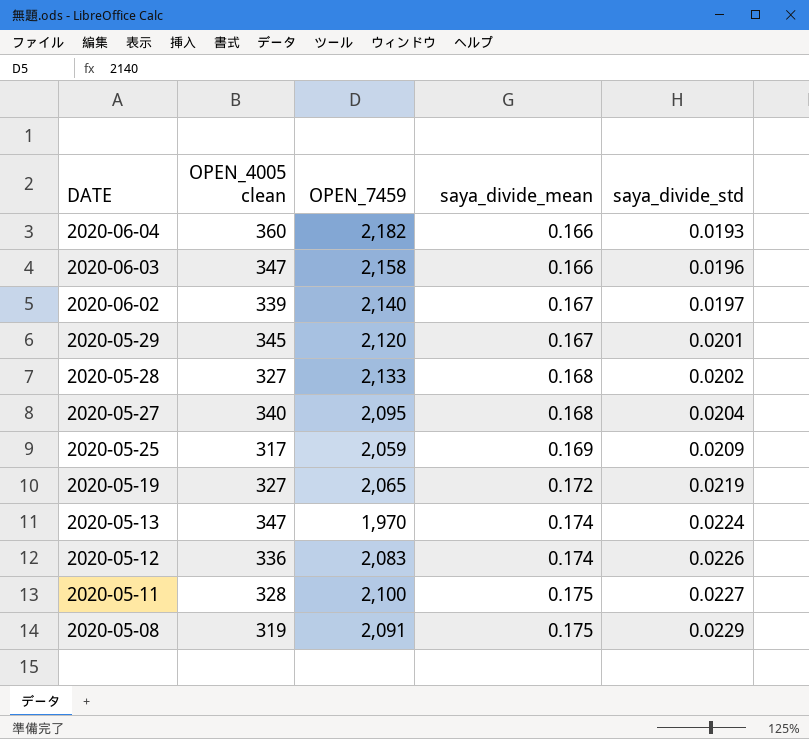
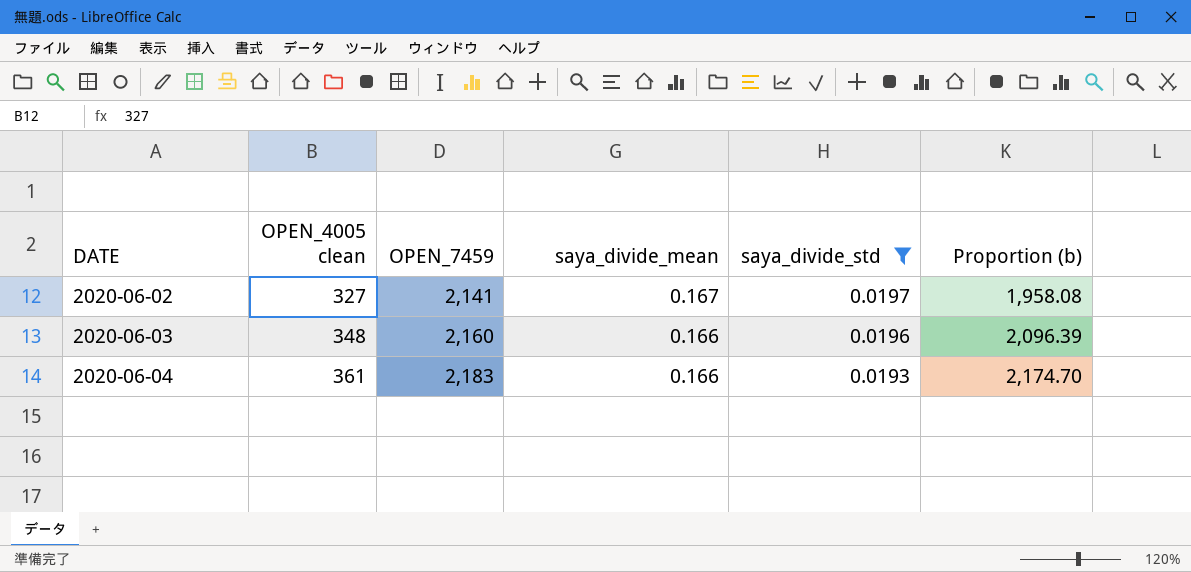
filter: none -> saya_divide_std <= 0.0197
row order: DATE descending -> DATE ascending
column Proportion (b) | formula: none -> [OPEN_4005 clean] / [saya_divide_mean]
2020-06-02 | OPEN_4005 clean: 339 -> 327
2020-06-02 | OPEN_7459: 2,140 -> 2,141
2020-06-03 | OPEN_4005 clean: 347 -> 348
2020-06-03 | OPEN_7459: 2,158 -> 2,160
2020-06-04 | OPEN_4005 clean: 360 -> 361
2020-06-04 | OPEN_7459: 2,182 -> 2,183

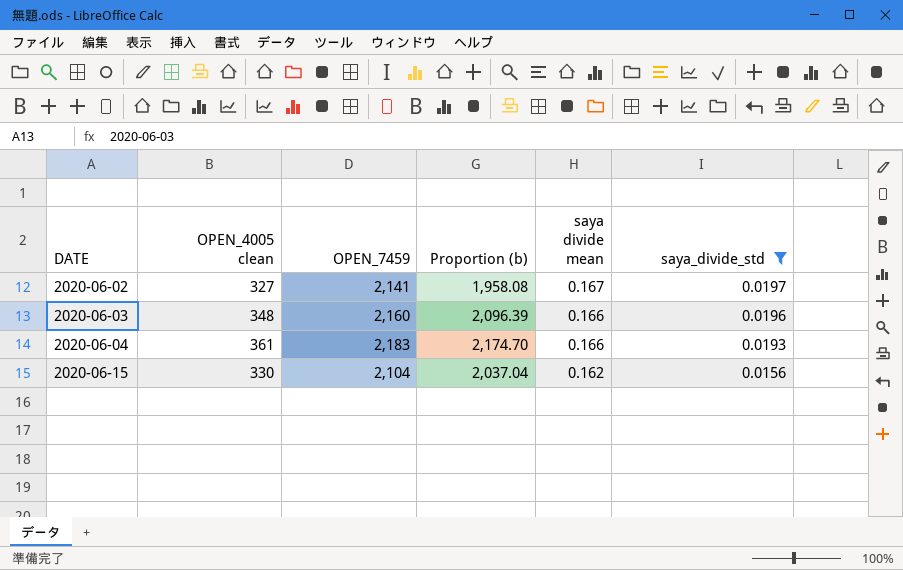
column Proportion (b) | position: 6 -> 4
column name: saya_divide_mean -> saya divide mean
row 2020-06-15: none -> 330 | 2,104 | 2,037.04 | 0.162 | 0.0156

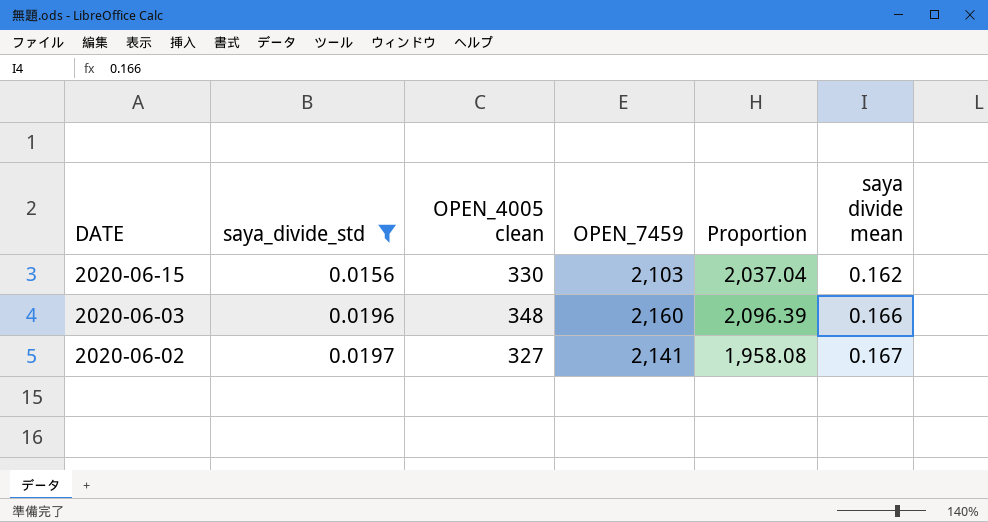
row order: DATE ascending -> DATE descending
column saya_divide_std | position: 6 -> 2
column name: Proportion (b) -> Proportion
row 2020-06-04: 361 | 2,183 | 2,174.70 | 0.166 | 0.0193 -> none
2020-06-15 | OPEN_7459: 2,104 -> 2,103

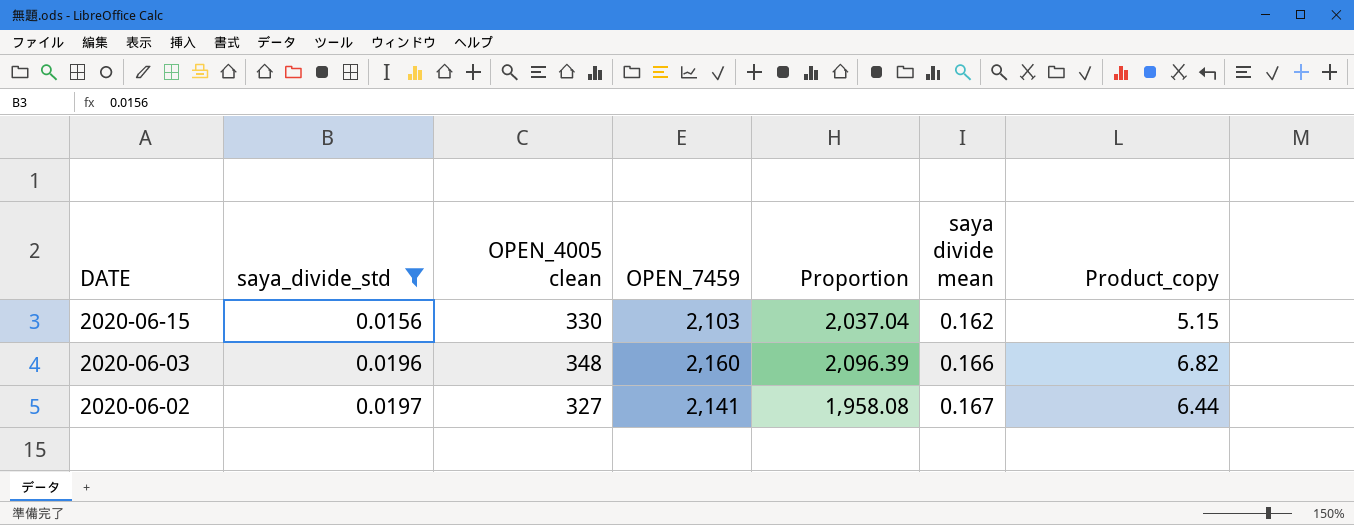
column Product_copy | formula: none -> [saya_divide_std] * [OPEN_4005 clean]

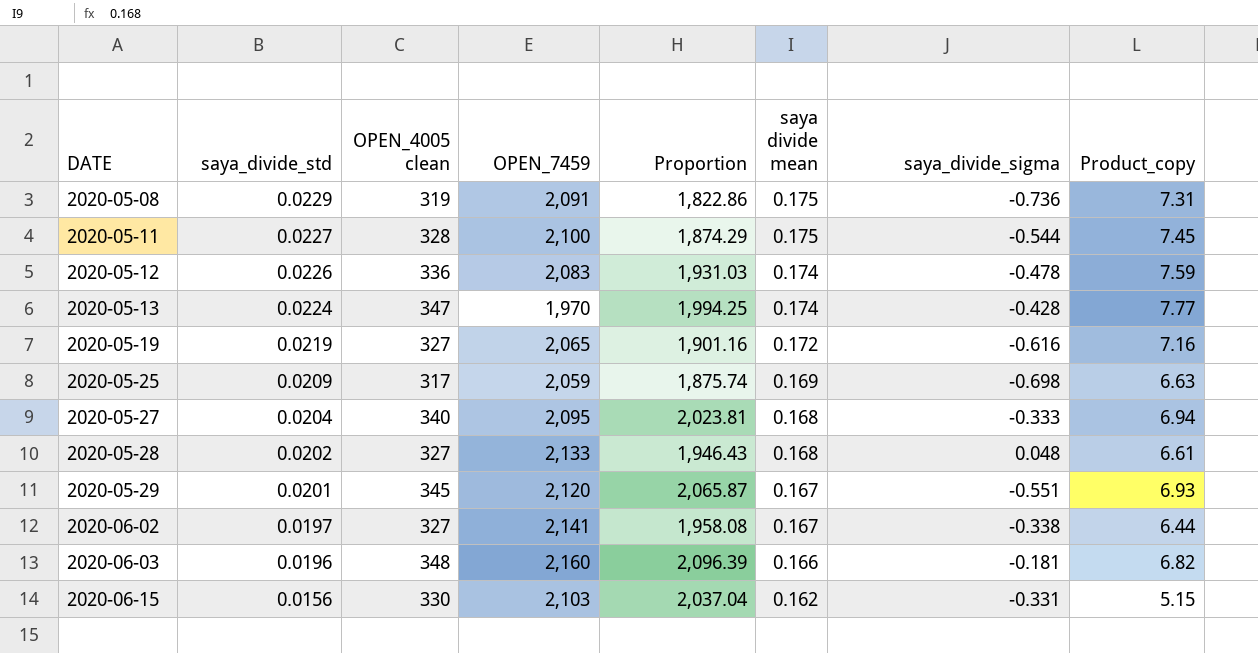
filter: saya_divide_std <= 0.0197 -> none
row order: DATE descending -> DATE ascending
column saya_divide_sigma | position: none -> 7

